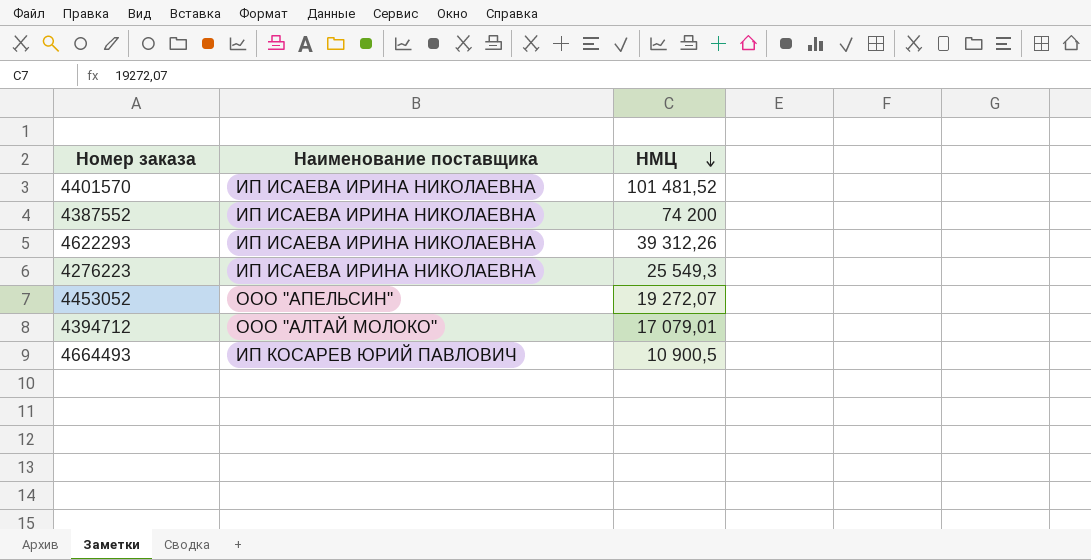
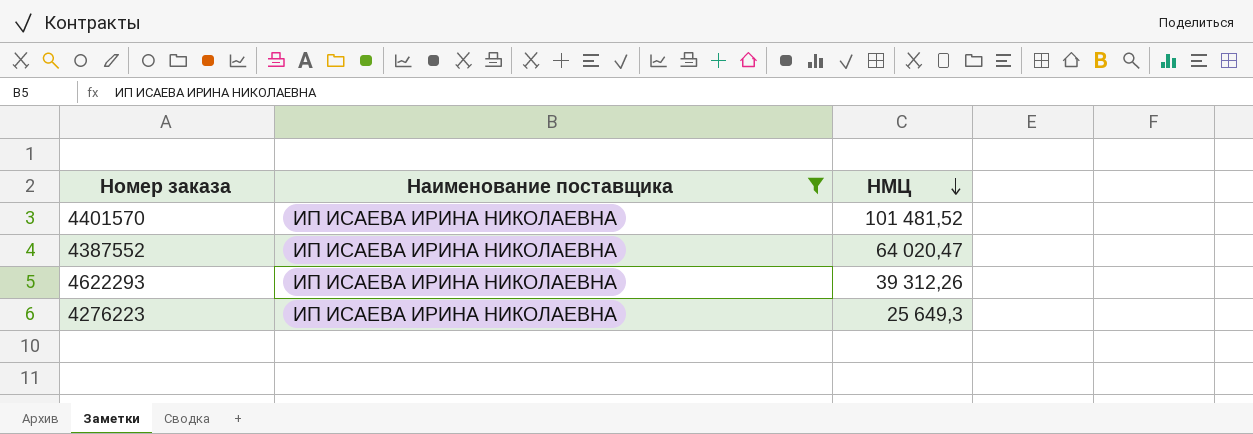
filter: none -> Наименование поставщика = ИП ИСАЕВА ИРИНА НИКОЛАЕВНА
4387552 | НМЦ: 74 200 -> 64 020,47
4276223 | НМЦ: 25 549,3 -> 25 649,3

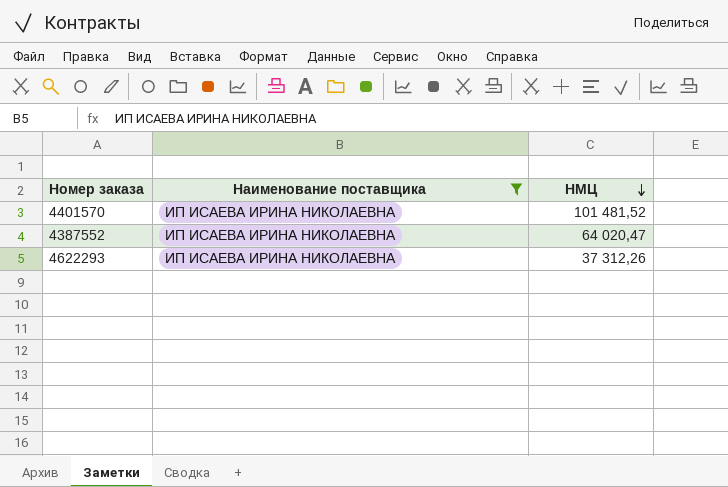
row 4276223: ИП ИСАЕВА ИРИНА НИКОЛАЕВНА | 25 649,3 -> none
4622293 | НМЦ: 39 312,26 -> 37 312,26

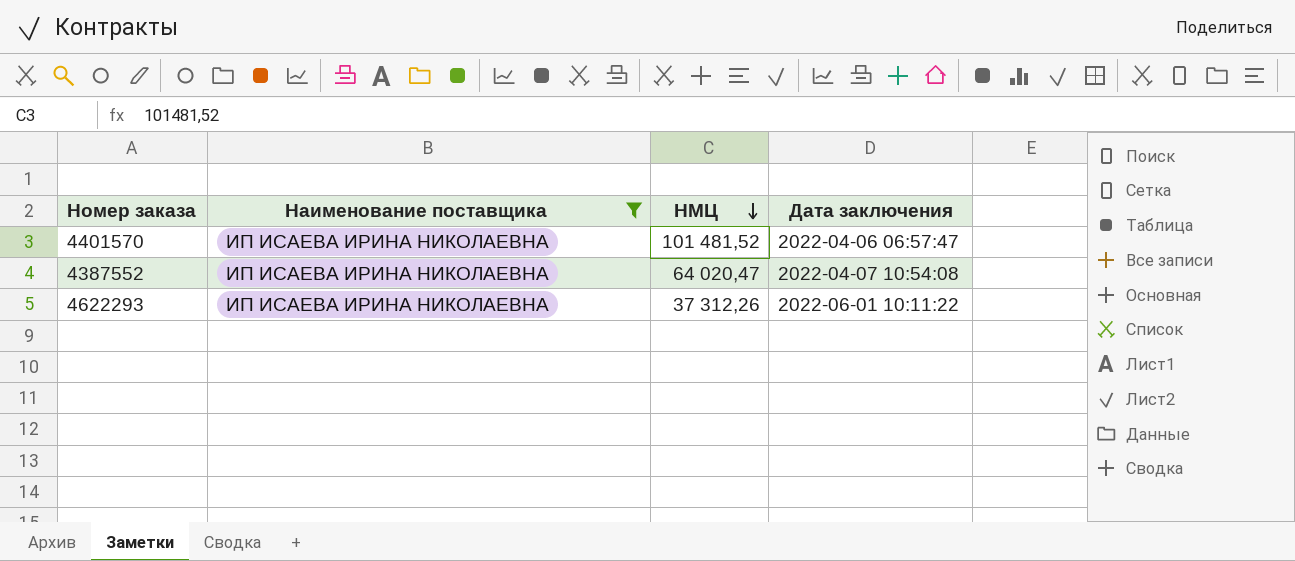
column Дата заключения | position: none -> 4

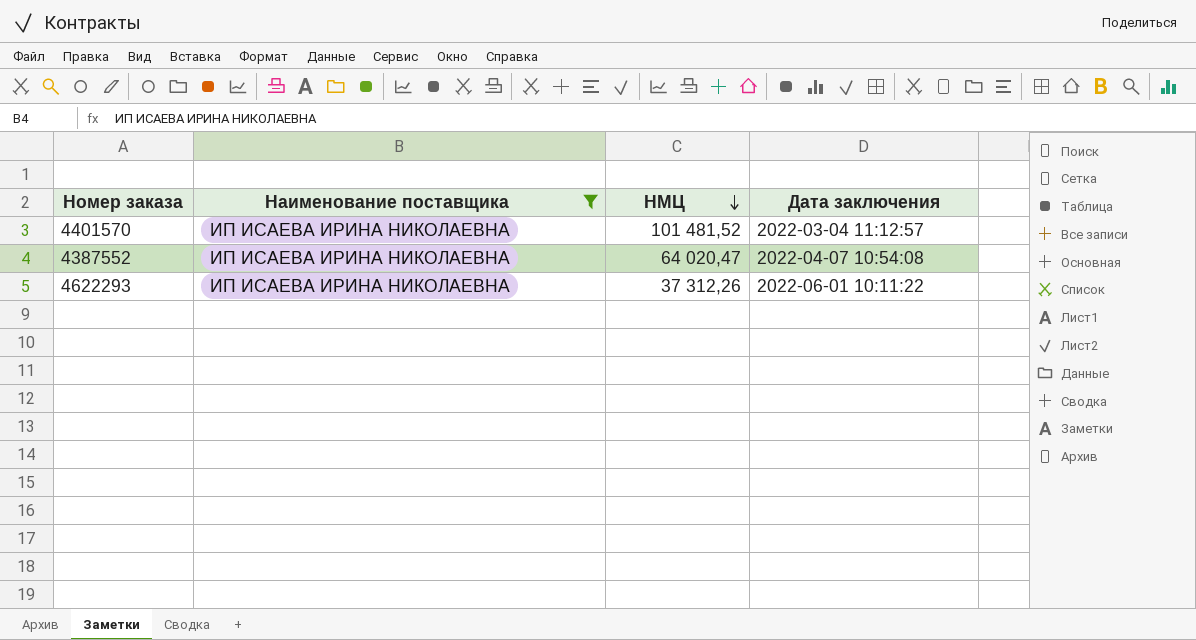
4401570 | Дата заключения: 2022-04-06 06:57:47 -> 2022-03-04 11:12:57

